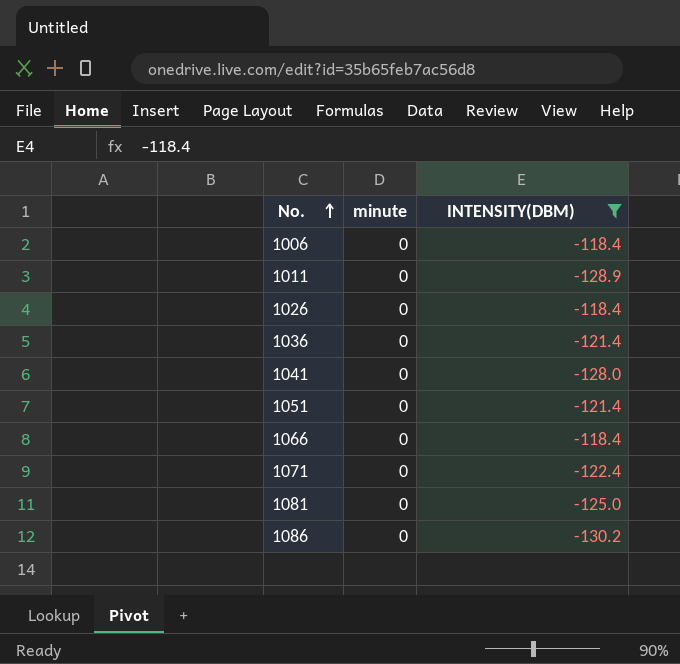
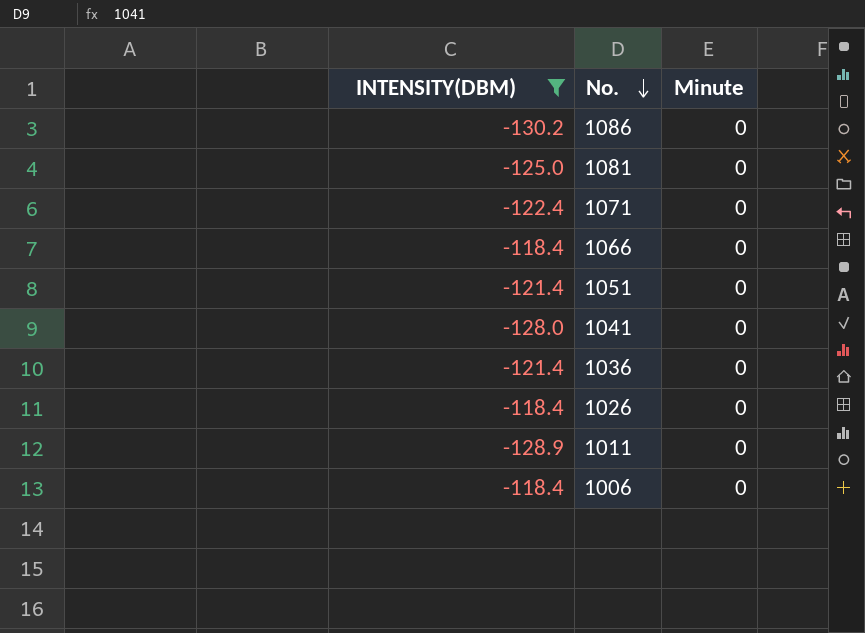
row order: No. ascending -> No. descending
column INTENSITY(DBM) | position: 3 -> 1
column name: minute -> Minute

